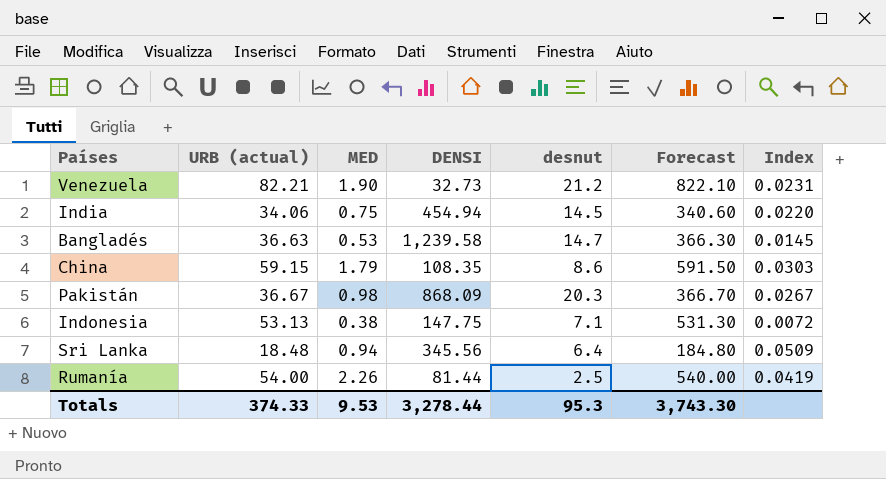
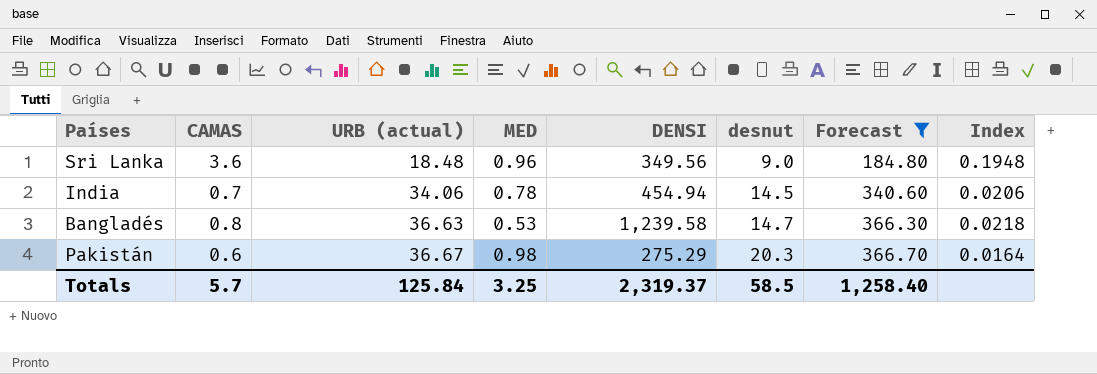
filter: none -> Forecast <= 366.70
row order: none -> URB (actual) ascending
column CAMAS | position: none -> 2
column Index | formula: [MED] / [URB (actual)] -> [CAMAS] / [URB (actual)]
Sri Lanka | MED: 0.94 -> 0.96
Sri Lanka | DENSI: 345.56 -> 349.56
Sri Lanka | desnut: 6.4 -> 9.0
India | MED: 0.75 -> 0.78
Pakistán | DENSI: 868.09 -> 275.29
Totals | URB (actual): 374.33 -> 125.84
Totals | MED: 9.53 -> 3.25
Totals | DENSI: 3,278.44 -> 2,319.37
Totals | desnut: 95.3 -> 58.5
Totals | Forecast: 3,743.30 -> 1,258.40

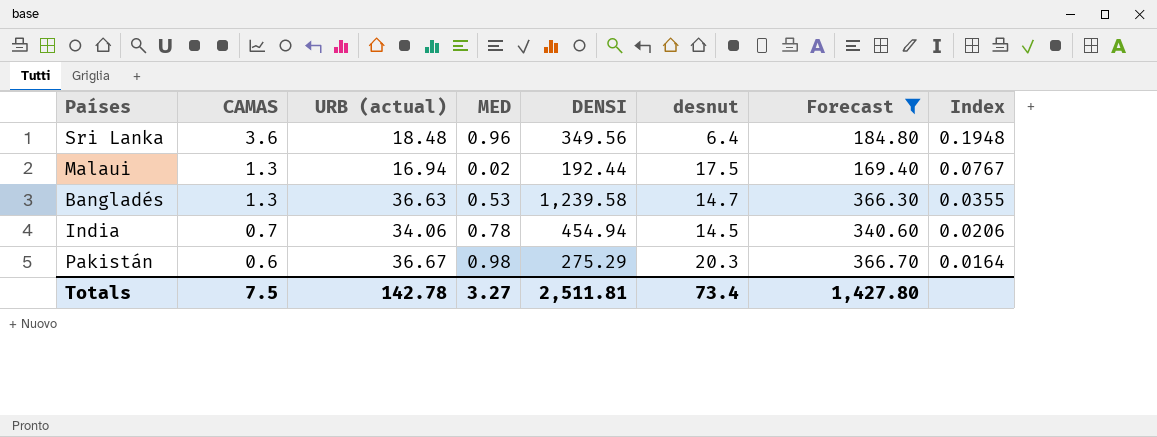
row order: URB (actual) ascending -> CAMAS descending
Sri Lanka | desnut: 9.0 -> 6.4
row Malaui: none -> 1.3 | 16.94 | 0.02 | 192.44 | 17.5 | 169.40 | 0.0767
Bangladés | CAMAS: 0.8 -> 1.3
Bangladés | Index: 0.0218 -> 0.0355
Totals | CAMAS: 5.7 -> 7.5
Totals | URB (actual): 125.84 -> 142.78
Totals | MED: 3.25 -> 3.27
Totals | DENSI: 2,319.37 -> 2,511.81
Totals | desnut: 58.5 -> 73.4
Totals | Forecast: 1,258.40 -> 1,427.80

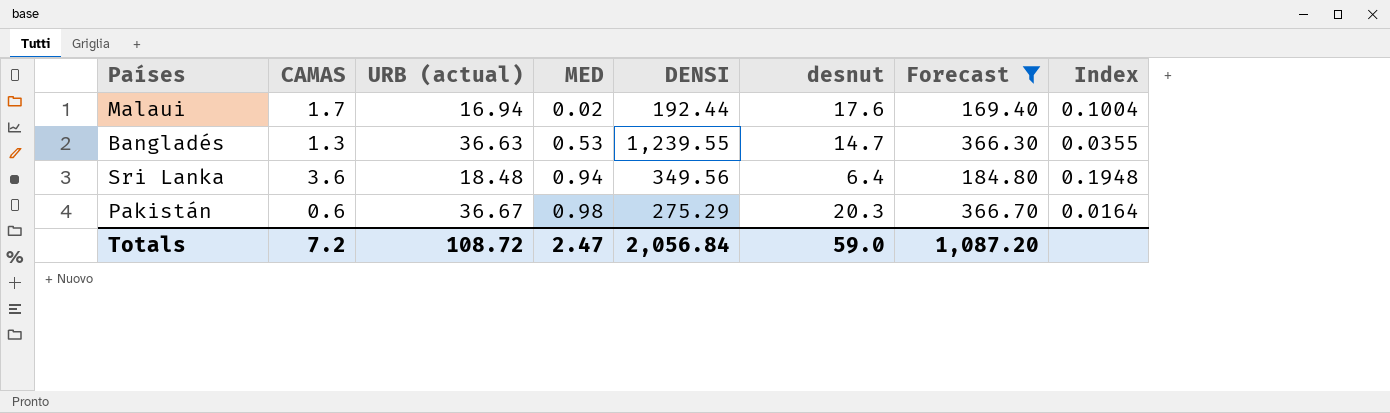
row order: CAMAS descending -> MED ascending
row India: 0.7 | 34.06 | 0.78 | 454.94 | 14.5 | 340.60 | 0.0206 -> none
Malaui | CAMAS: 1.3 -> 1.7
Malaui | desnut: 17.5 -> 17.6
Malaui | Index: 0.0767 -> 0.1004
Bangladés | DENSI: 1,239.58 -> 1,239.55
Sri Lanka | MED: 0.96 -> 0.94
Totals | CAMAS: 7.5 -> 7.2
Totals | URB (actual): 142.78 -> 108.72
Totals | MED: 3.27 -> 2.47
Totals | DENSI: 2,511.81 -> 2,056.84
Totals | desnut: 73.4 -> 59.0
Totals | Forecast: 1,427.80 -> 1,087.20

